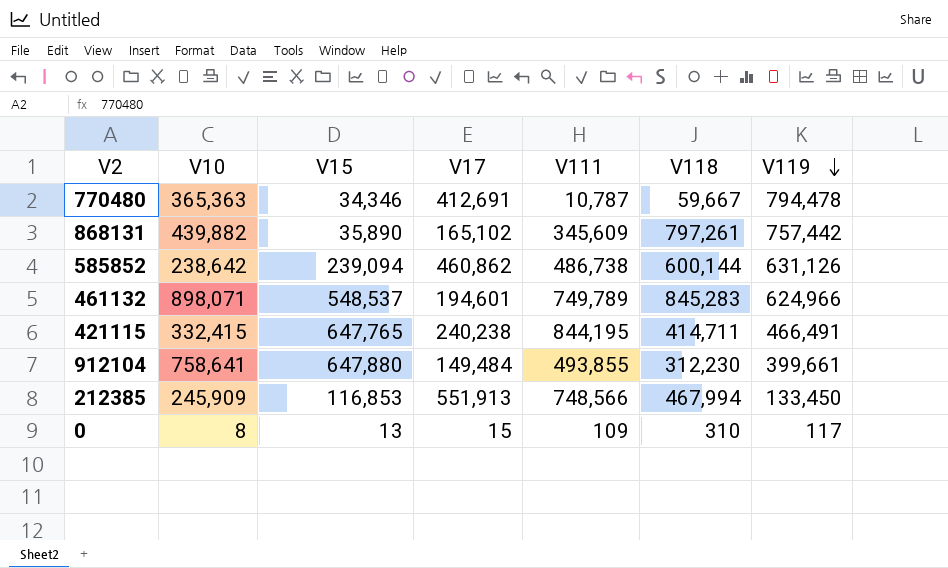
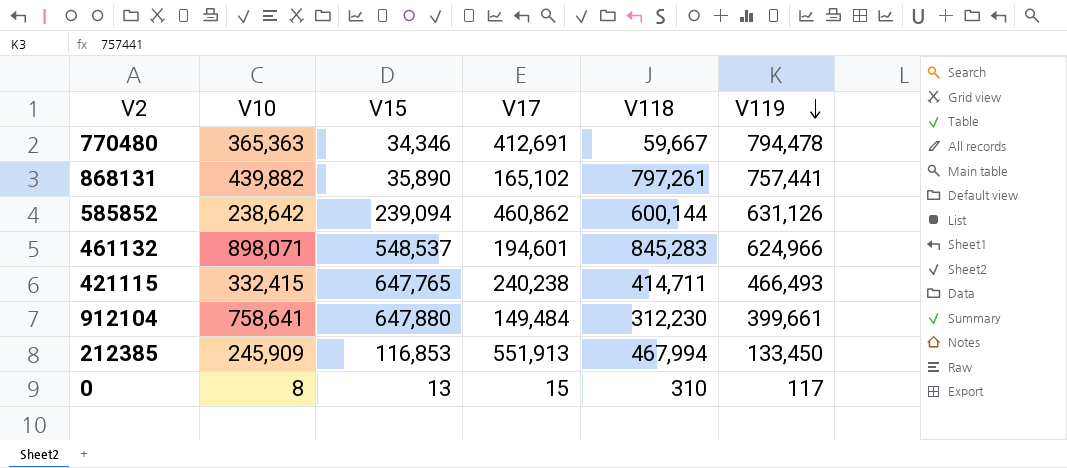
column V111 | position: 5 -> none
868131 | V119: 757,442 -> 757,441
421115 | V119: 466,491 -> 466,493

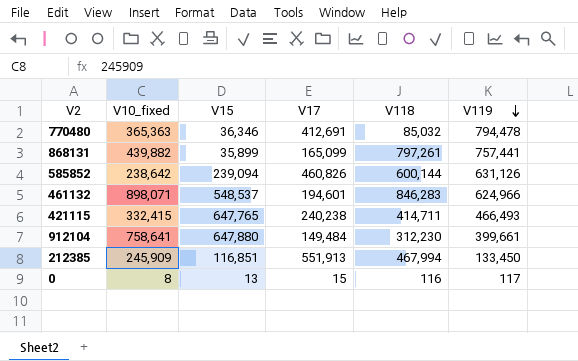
column name: V10 -> V10_fixed
770480 | V15: 34,346 -> 36,346
770480 | V118: 59,667 -> 85,032
868131 | V15: 35,890 -> 35,899
868131 | V17: 165,102 -> 165,099
585852 | V17: 460,862 -> 460,826
461132 | V118: 845,283 -> 846,283
212385 | V15: 116,853 -> 116,851
0 | V118: 310 -> 116

